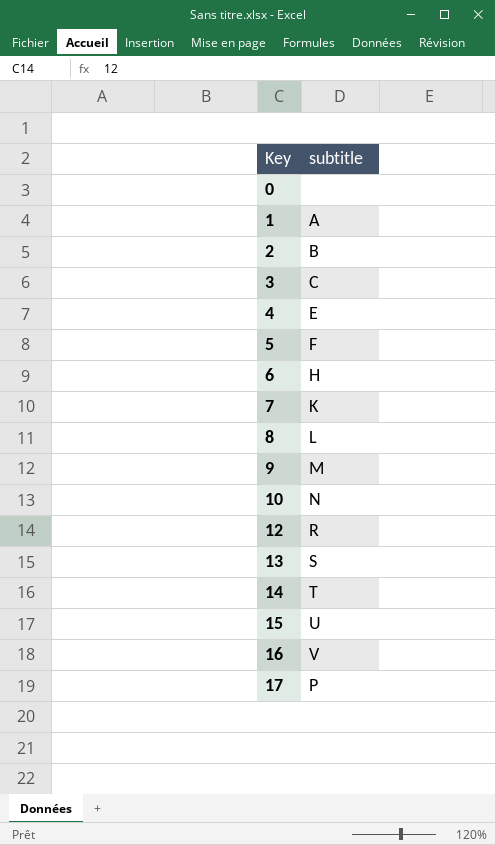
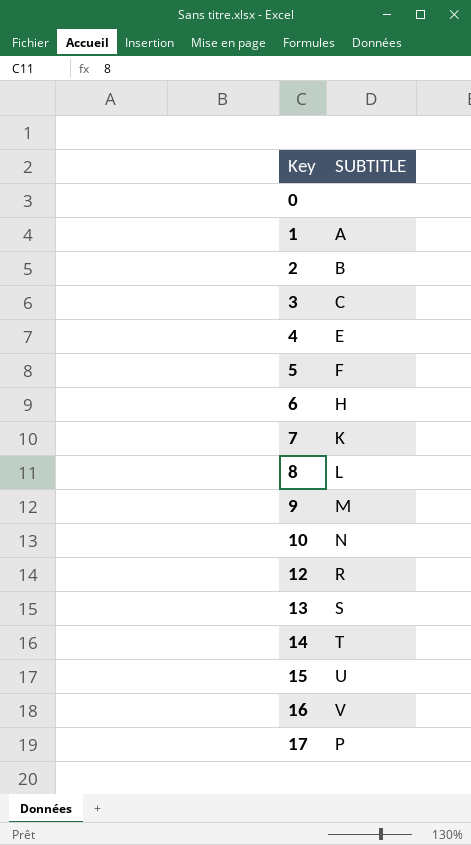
column name: subtitle -> SUBTITLE

